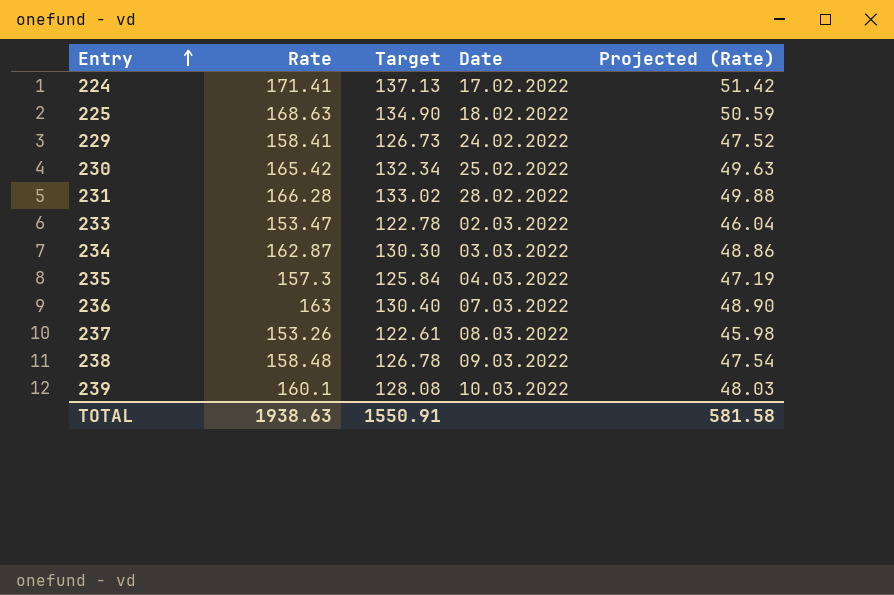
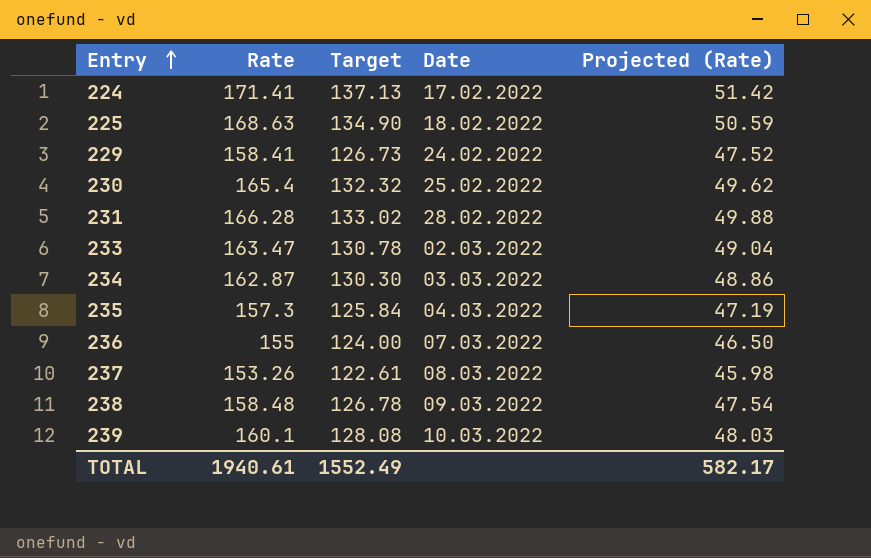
230 | Rate: 165.42 -> 165.4
230 | Target: 132.34 -> 132.32
230 | Projected (Rate): 49.63 -> 49.62
233 | Rate: 153.47 -> 163.47
233 | Target: 122.78 -> 130.78
233 | Projected (Rate): 46.04 -> 49.04
236 | Rate: 163 -> 155
236 | Target: 130.40 -> 124.00
236 | Projected (Rate): 48.90 -> 46.50
TOTAL | Rate: 1938.63 -> 1940.61
TOTAL | Target: 1550.91 -> 1552.49
TOTAL | Projected (Rate): 581.58 -> 582.17

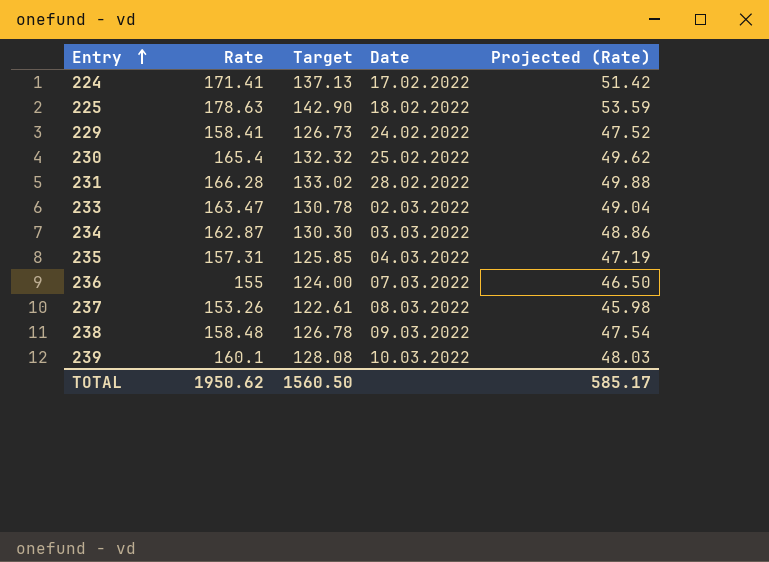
225 | Rate: 168.63 -> 178.63
225 | Target: 134.90 -> 142.90
225 | Projected (Rate): 50.59 -> 53.59
235 | Rate: 157.3 -> 157.31
235 | Target: 125.84 -> 125.85
TOTAL | Rate: 1940.61 -> 1950.62
TOTAL | Target: 1552.49 -> 1560.50
TOTAL | Projected (Rate): 582.17 -> 585.17

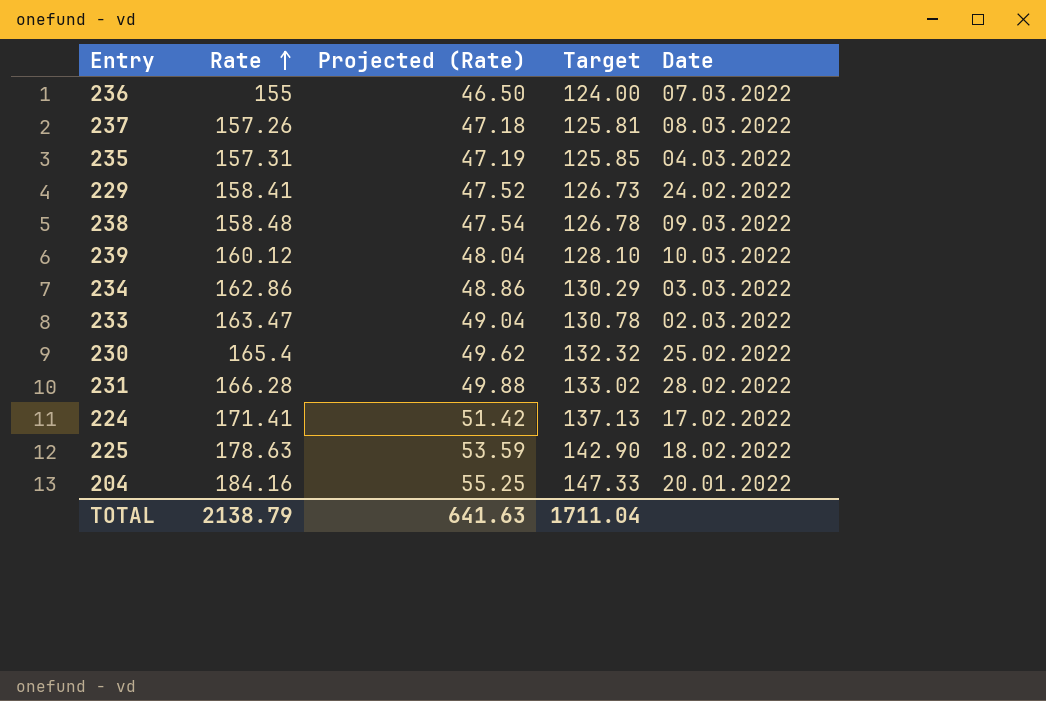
row order: Entry ascending -> Rate ascending
column Projected (Rate) | position: 5 -> 3
237 | Rate: 153.26 -> 157.26
237 | Projected (Rate): 45.98 -> 47.18
237 | Target: 122.61 -> 125.81
239 | Rate: 160.1 -> 160.12
239 | Projected (Rate): 48.03 -> 48.04
239 | Target: 128.08 -> 128.10
234 | Rate: 162.87 -> 162.86
234 | Target: 130.30 -> 130.29
row 204: none -> 184.16 | 55.25 | 147.33 | 20.01.2022
TOTAL | Rate: 1950.62 -> 2138.79
TOTAL | Projected (Rate): 585.17 -> 641.63
TOTAL | Target: 1560.50 -> 1711.04

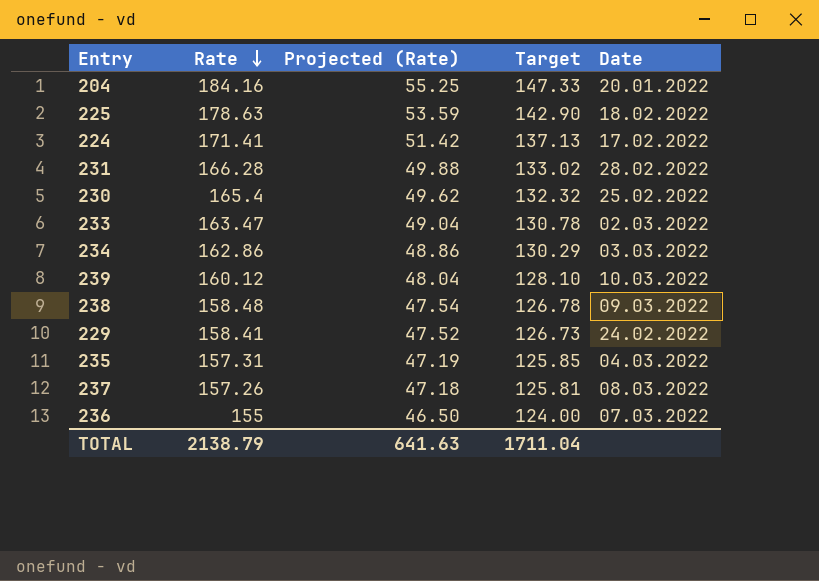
row order: Rate ascending -> Rate descending

